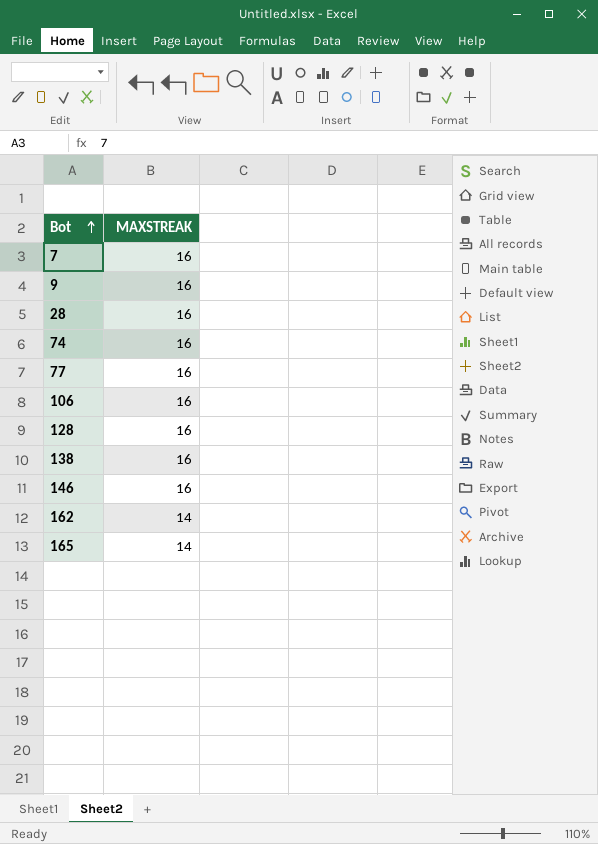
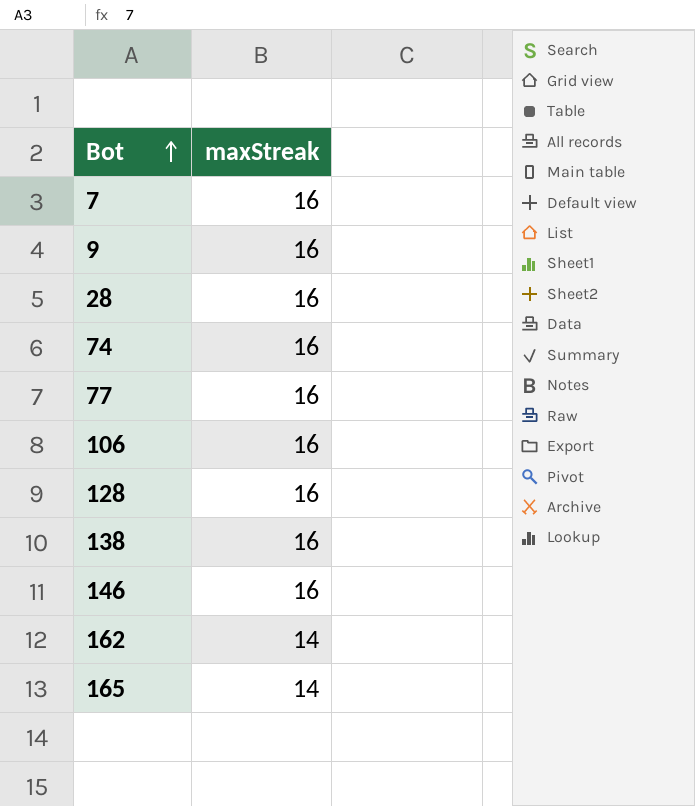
column name: MAXSTREAK -> maxStreak

